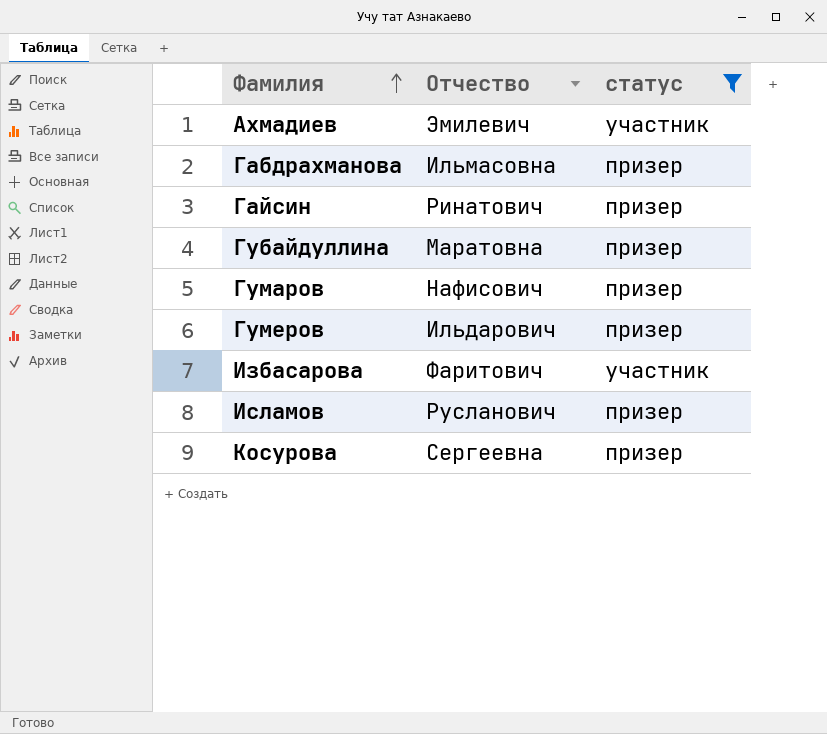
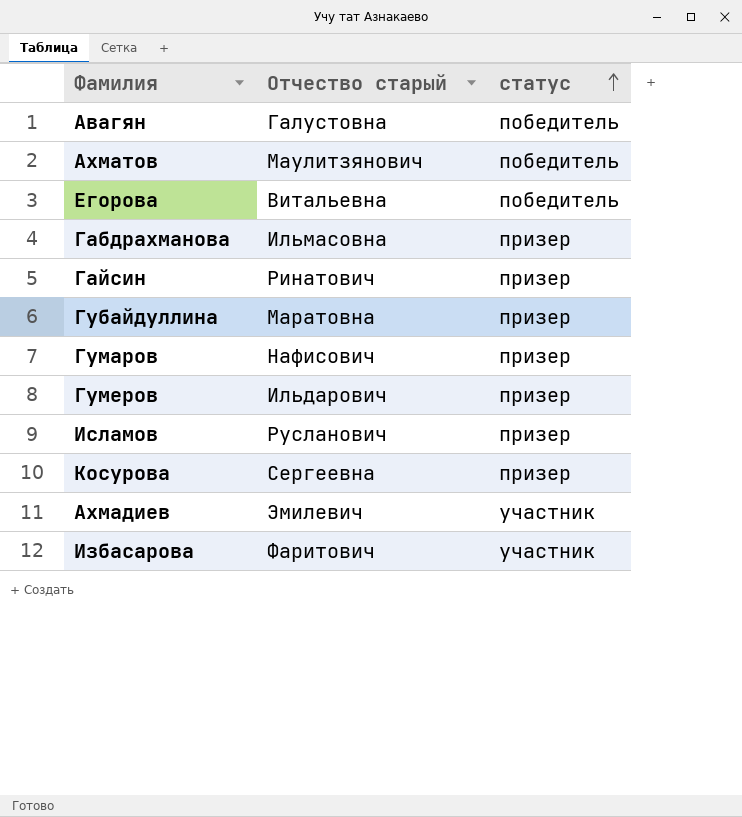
filter: статус != победитель -> none
row order: Фамилия ascending -> статус ascending
column name: Отчество -> Отчество старый

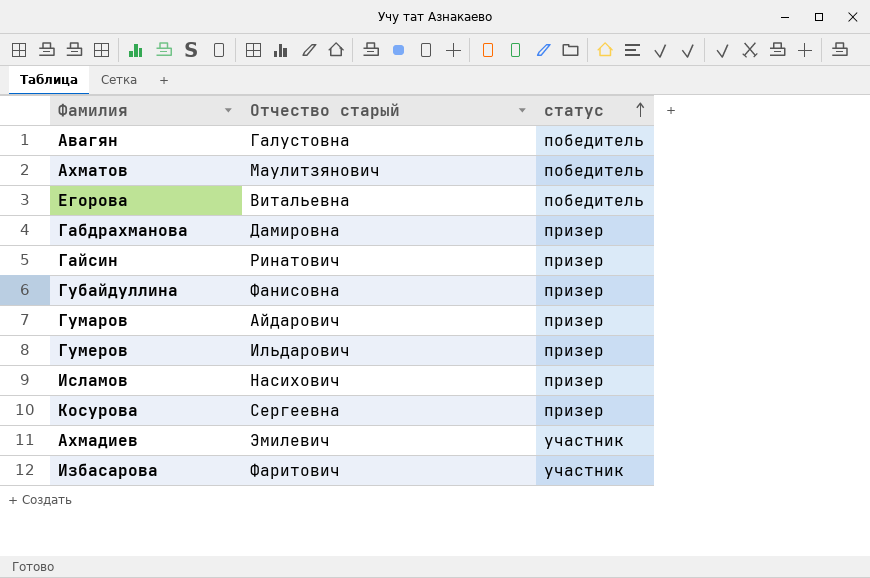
Габдрахманова | Отчество старый: Ильмасовна -> Дамировна
Губайдуллина | Отчество старый: Маратовна -> Фанисовна
Гумаров | Отчество старый: Нафисович -> Айдарович
Исламов | Отчество старый: Русланович -> Насихович

